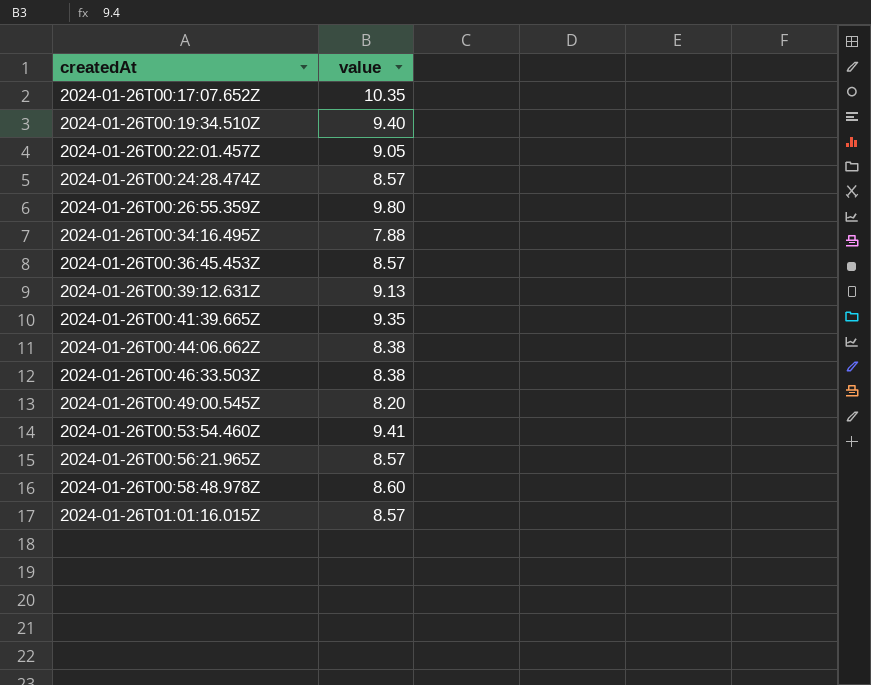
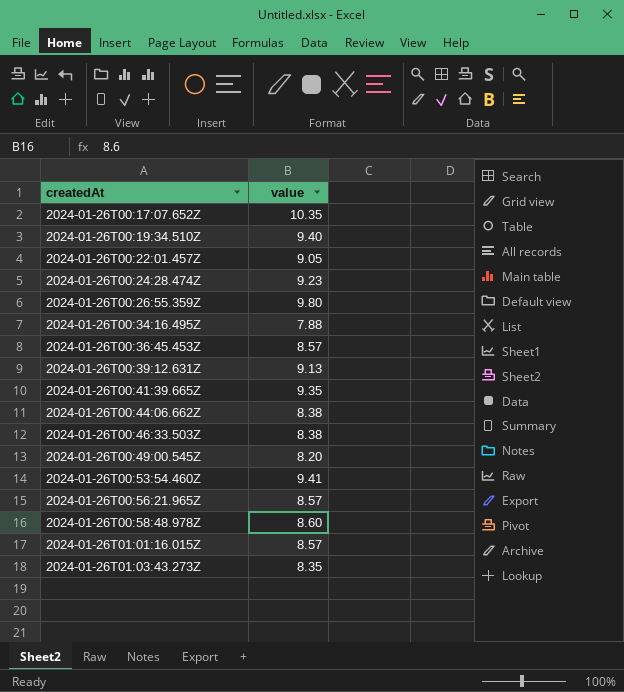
2024-01-26T00:24:28.474Z | value: 8.57 -> 9.23
row 2024-01-26T01:03:43.273Z: none -> 8.35

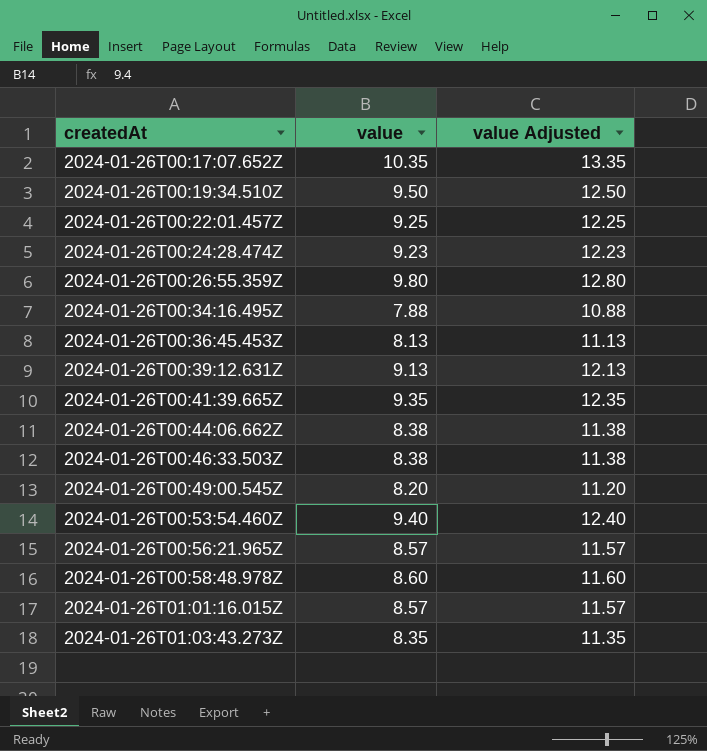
column value Adjusted | formula: none -> [value] + 3
2024-01-26T00:19:34.510Z | value: 9.40 -> 9.50
2024-01-26T00:22:01.457Z | value: 9.05 -> 9.25
2024-01-26T00:36:45.453Z | value: 8.57 -> 8.13
2024-01-26T00:53:54.460Z | value: 9.41 -> 9.40

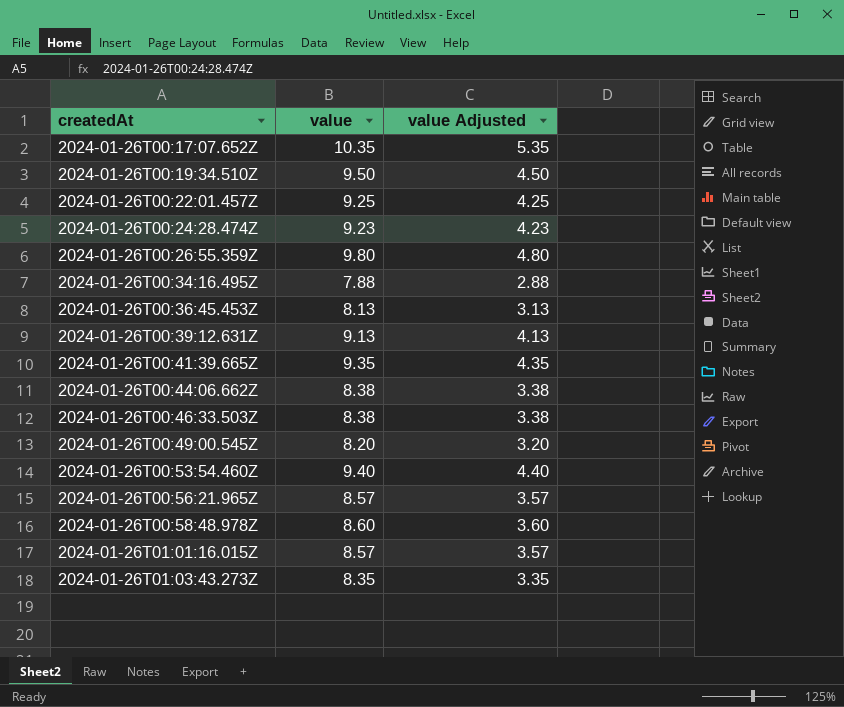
column value Adjusted | formula: [value] + 3 -> [value] - 5

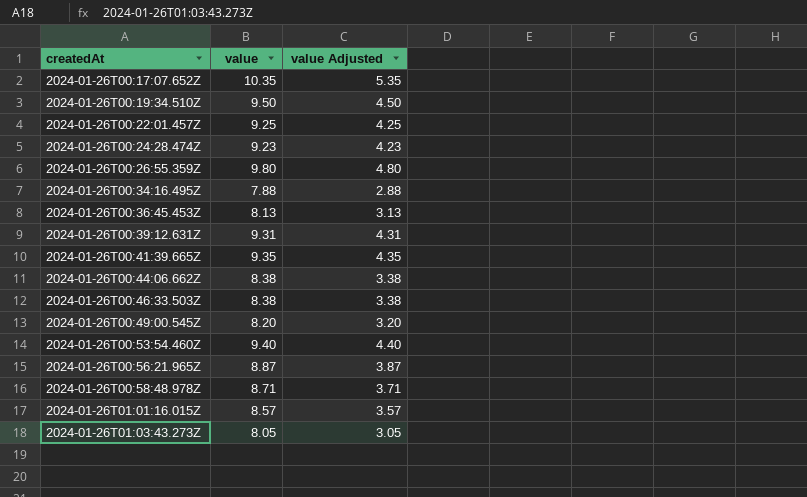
2024-01-26T00:39:12.631Z | value: 9.13 -> 9.31
2024-01-26T00:39:12.631Z | value Adjusted: 4.13 -> 4.31
2024-01-26T00:56:21.965Z | value: 8.57 -> 8.87
2024-01-26T00:56:21.965Z | value Adjusted: 3.57 -> 3.87
2024-01-26T00:58:48.978Z | value: 8.60 -> 8.71
2024-01-26T00:58:48.978Z | value Adjusted: 3.60 -> 3.71
2024-01-26T01:03:43.273Z | value: 8.35 -> 8.05
2024-01-26T01:03:43.273Z | value Adjusted: 3.35 -> 3.05

